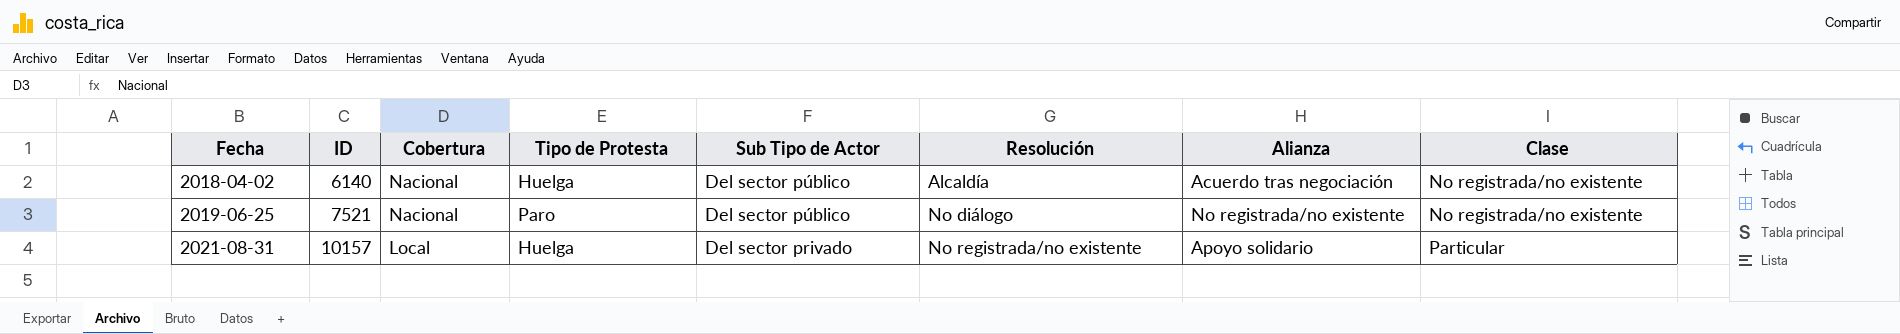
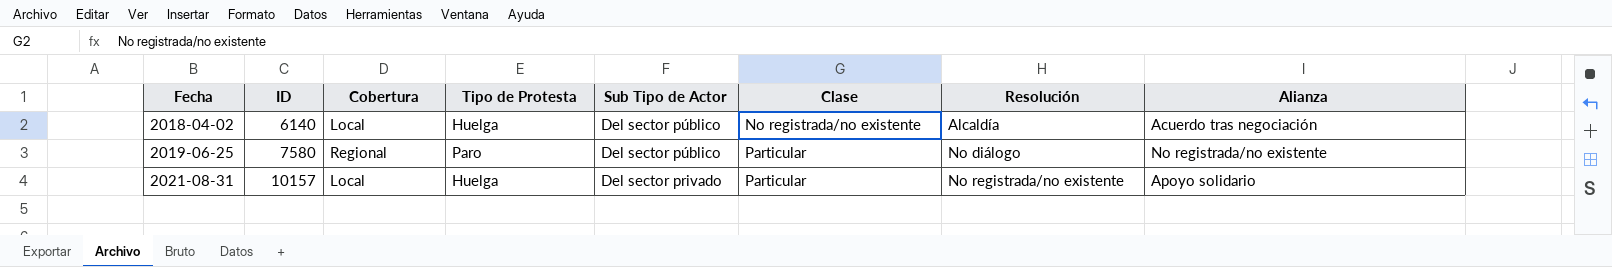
column Clase | position: 8 -> 6
2018-04-02 | Cobertura: Nacional -> Local
2019-06-25 | ID: 7521 -> 7580
2019-06-25 | Cobertura: Nacional -> Regional
2019-06-25 | Clase: No registrada/no existente -> Particular

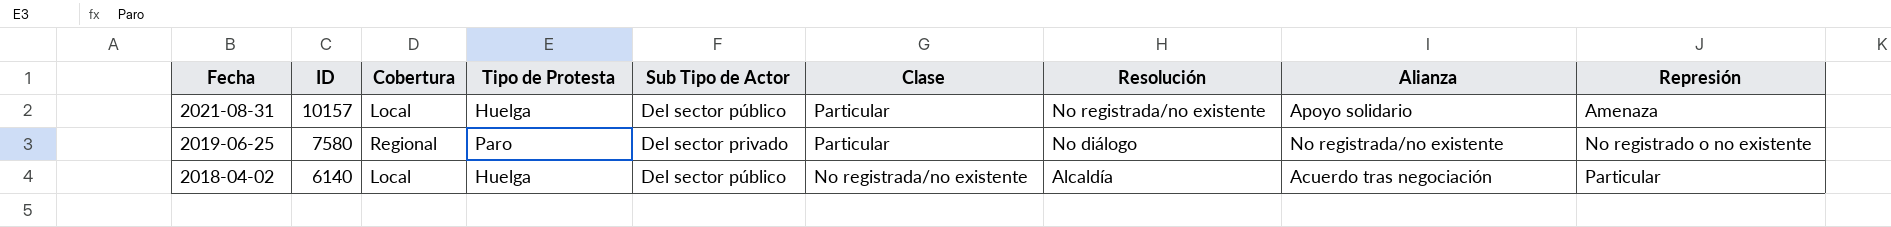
row order: Fecha ascending -> Fecha descending
column Represión | position: none -> 9
2021-08-31 | Sub Tipo de Actor: Del sector privado -> Del sector público
2019-06-25 | Sub Tipo de Actor: Del sector público -> Del sector privado

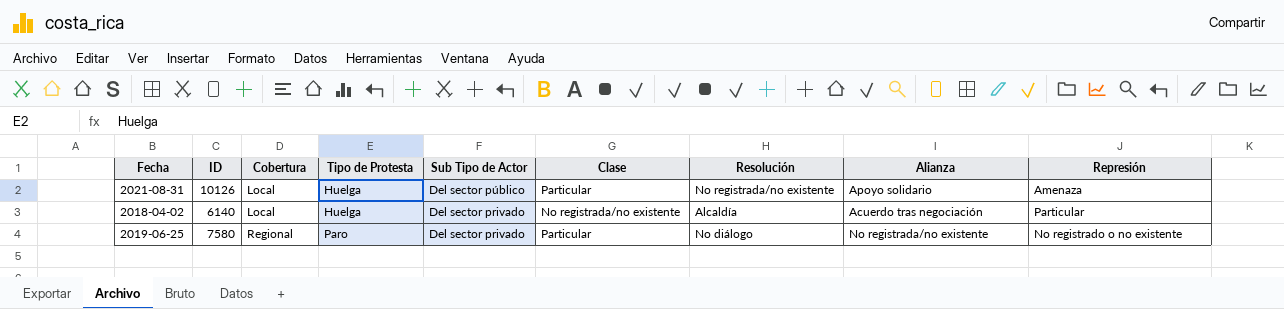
row order: Fecha descending -> Cobertura ascending
2021-08-31 | ID: 10157 -> 10126
2018-04-02 | Sub Tipo de Actor: Del sector público -> Del sector privado

